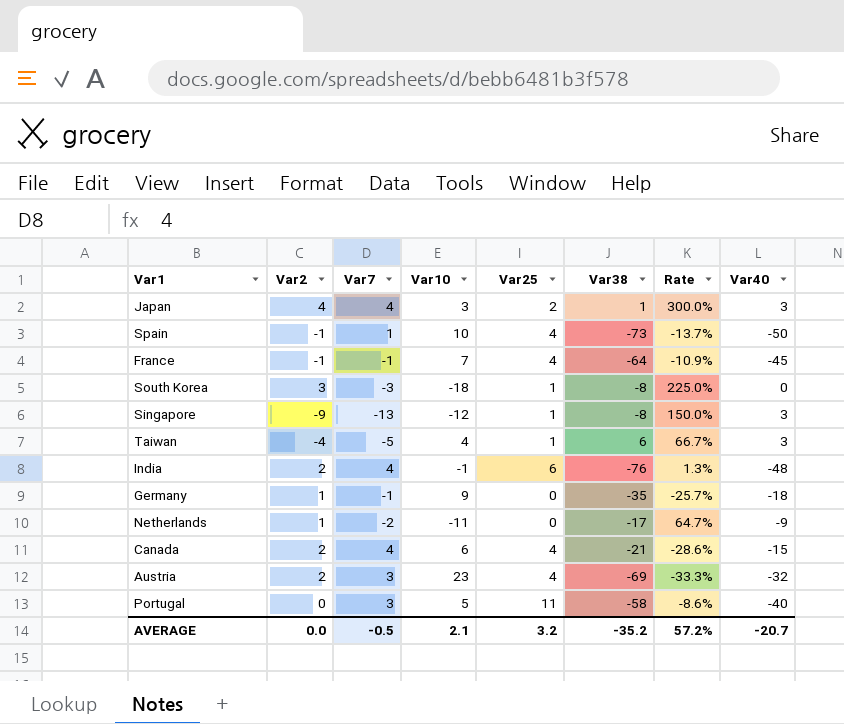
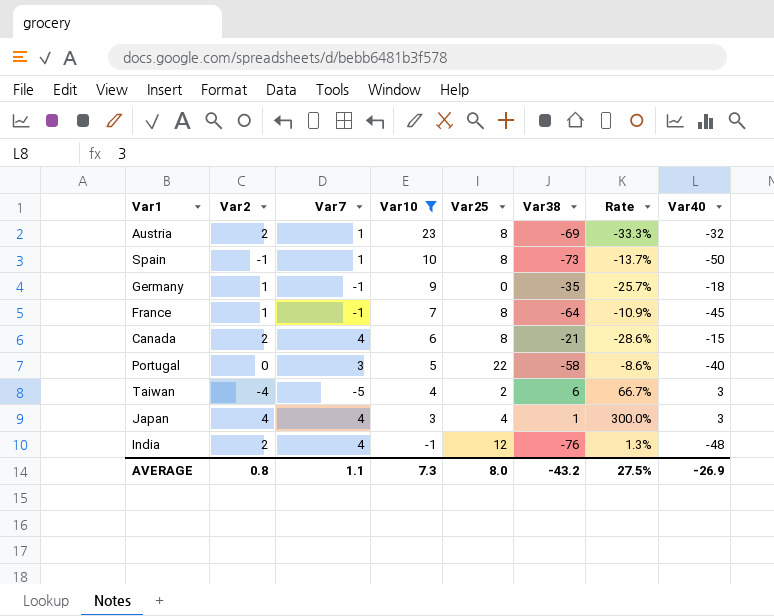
filter: none -> Var10 >= -1
row order: none -> Var10 descending
Austria | Var7: 3 -> 1
Austria | Var25: 4 -> 8
Spain | Var25: 4 -> 8
France | Var2: -1 -> 1
France | Var25: 4 -> 8
Canada | Var25: 4 -> 8
Portugal | Var25: 11 -> 22
Taiwan | Var25: 1 -> 2
Japan | Var25: 2 -> 4
India | Var25: 6 -> 12
AVERAGE | Var2: 0.0 -> 0.8
AVERAGE | Var7: -0.5 -> 1.1
AVERAGE | Var10: 2.1 -> 7.3
AVERAGE | Var25: 3.2 -> 8.0
AVERAGE | Var38: -35.2 -> -43.2
AVERAGE | Rate: 57.2% -> 27.5%
AVERAGE | Var40: -20.7 -> -26.9

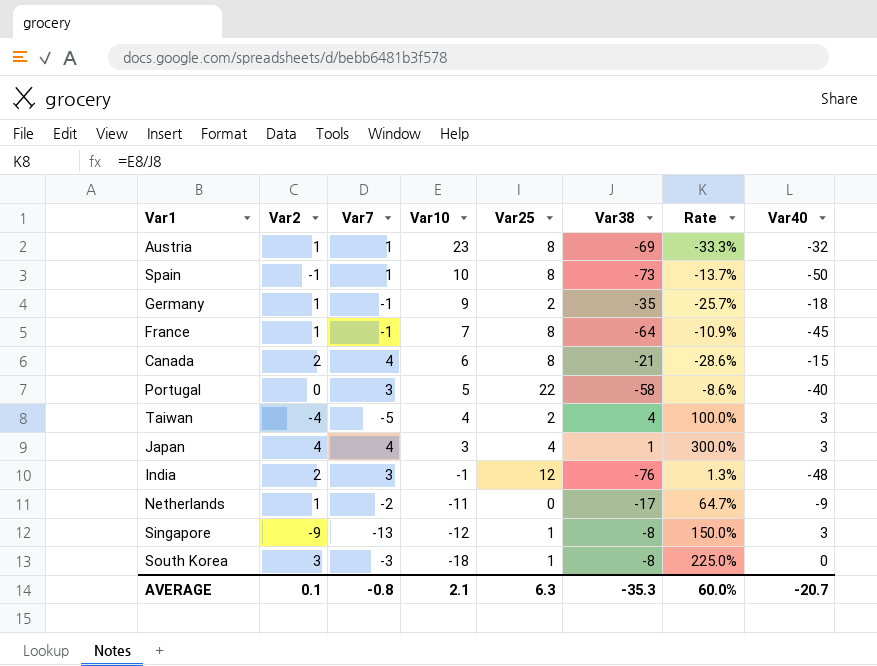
filter: Var10 >= -1 -> none
Austria | Var2: 2 -> 1
Germany | Var25: 0 -> 2
Taiwan | Var38: 6 -> 4
Taiwan | Rate: 66.7% -> 100.0%
India | Var7: 4 -> 3
AVERAGE | Var2: 0.8 -> 0.1
AVERAGE | Var7: 1.1 -> -0.8
AVERAGE | Var10: 7.3 -> 2.1
AVERAGE | Var25: 8.0 -> 6.3
AVERAGE | Var38: -43.2 -> -35.3
AVERAGE | Rate: 27.5% -> 60.0%
AVERAGE | Var40: -26.9 -> -20.7

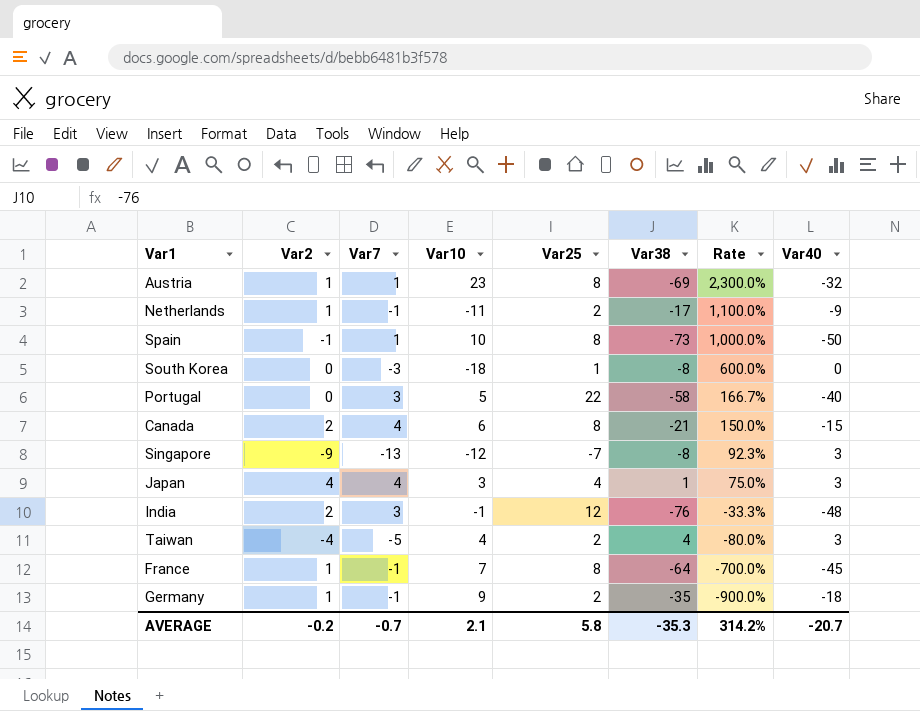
row order: Var10 descending -> Rate descending
column Rate | formula: [Var10] / [Var38] -> [Var10] / [Var7]
Netherlands | Var7: -2 -> -1
Netherlands | Var25: 0 -> 2
South Korea | Var2: 3 -> 0
Singapore | Var25: 1 -> -7
AVERAGE | Var2: 0.1 -> -0.2
AVERAGE | Var7: -0.8 -> -0.7
AVERAGE | Var25: 6.3 -> 5.8
AVERAGE | Rate: 60.0% -> 314.2%

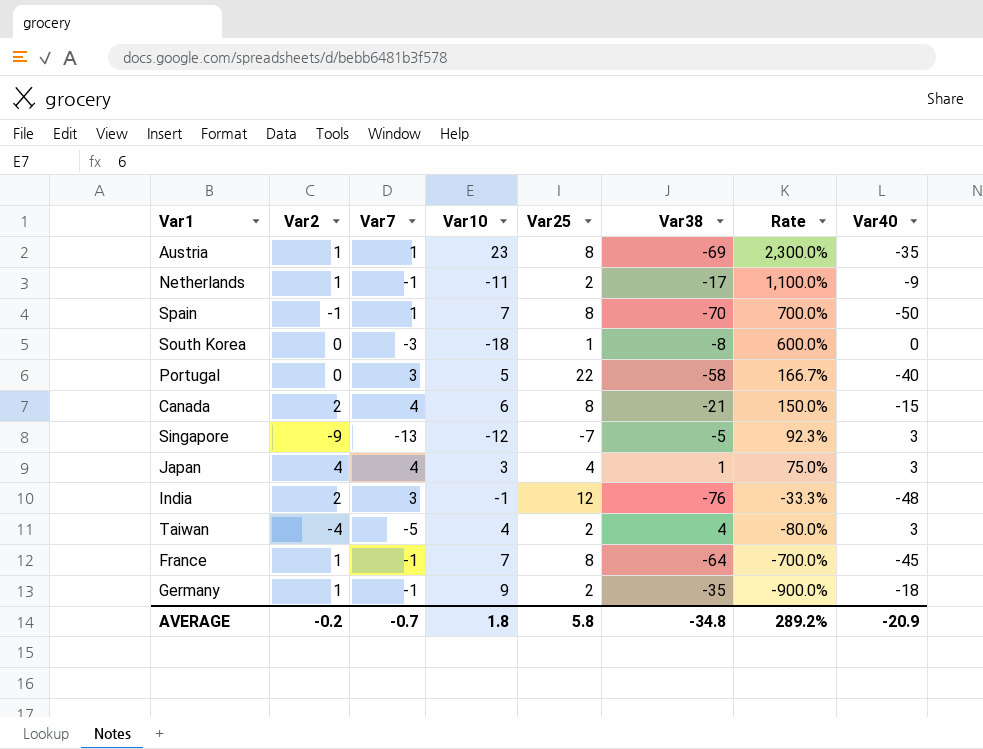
Austria | Var40: -32 -> -35
Spain | Var10: 10 -> 7
Spain | Var38: -73 -> -70
Spain | Rate: 1,000.0% -> 700.0%
Singapore | Var38: -8 -> -5
AVERAGE | Var10: 2.1 -> 1.8
AVERAGE | Var38: -35.3 -> -34.8
AVERAGE | Rate: 314.2% -> 289.2%
AVERAGE | Var40: -20.7 -> -20.9

